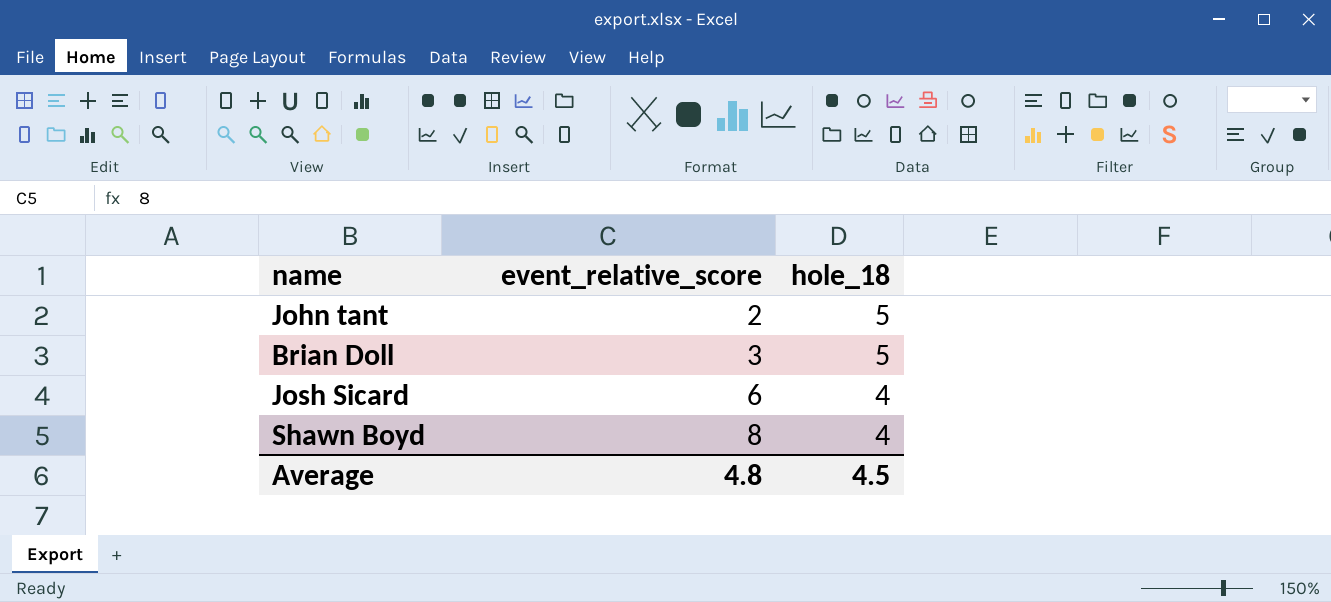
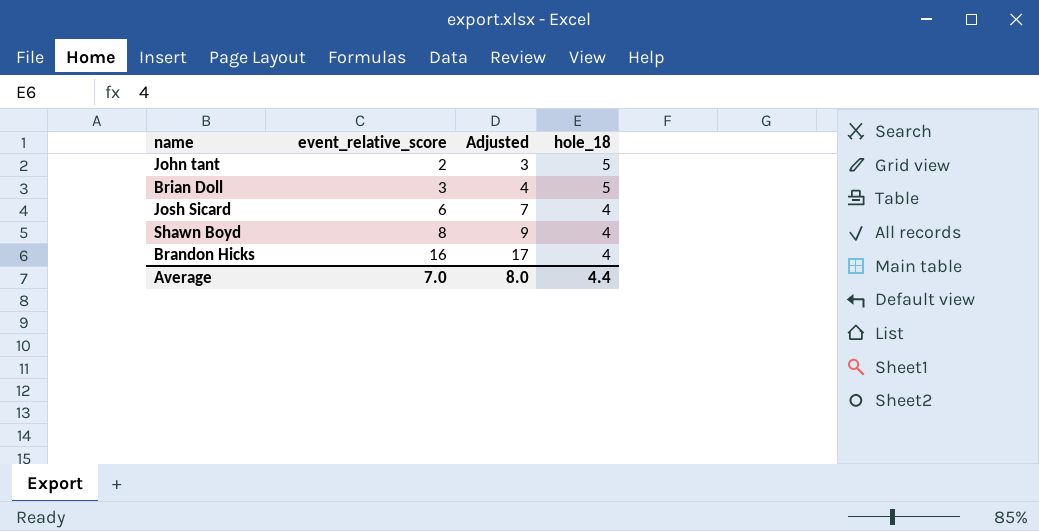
column Adjusted | formula: none -> [event_relative_score] + 1
row Brandon Hicks: none -> 16 | 17 | 4
Average | event_relative_score: 4.8 -> 7.0
Average | hole_18: 4.5 -> 4.4

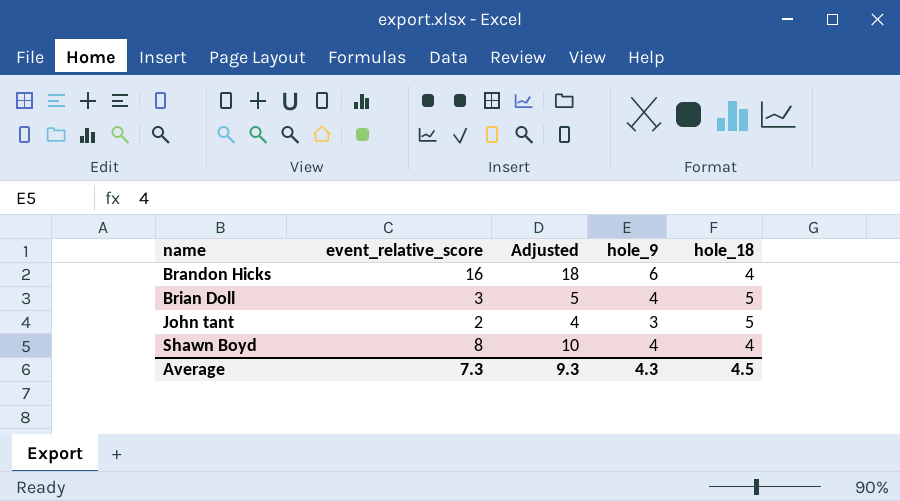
row order: event_relative_score ascending -> name ascending
column Adjusted | formula: [event_relative_score] + 1 -> [event_relative_score] + 2
column hole_9 | position: none -> 4
row Josh Sicard: 6 | 7 | 4 -> none
Average | event_relative_score: 7.0 -> 7.3
Average | Adjusted: 8.0 -> 9.3
Average | hole_18: 4.4 -> 4.5

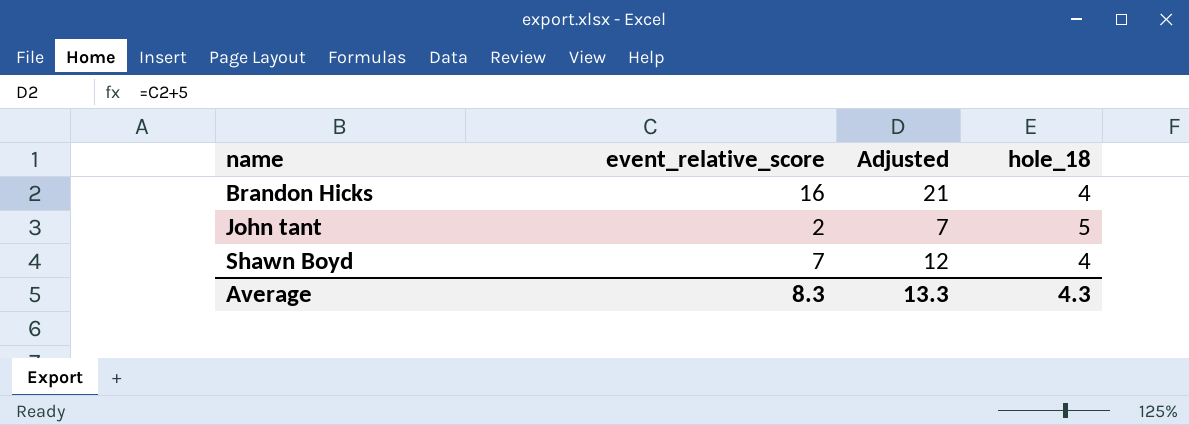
column hole_9 | position: 4 -> none
column Adjusted | formula: [event_relative_score] + 2 -> [event_relative_score] + 5
row Brian Doll: 3 | 5 | 4 | 5 -> none
Shawn Boyd | event_relative_score: 8 -> 7
Average | event_relative_score: 7.3 -> 8.3
Average | Adjusted: 9.3 -> 13.3
Average | hole_18: 4.5 -> 4.3

